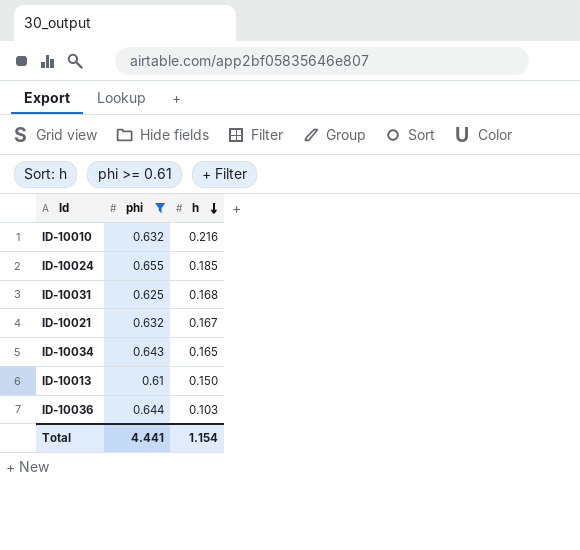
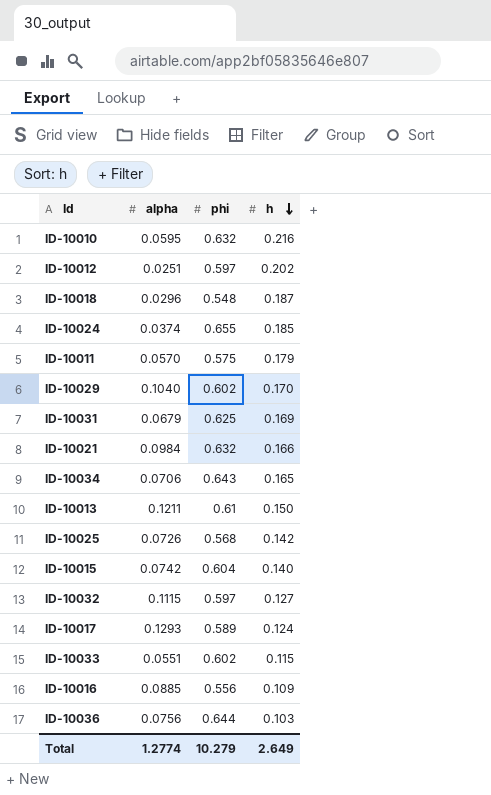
filter: phi >= 0.61 -> none
column alpha | position: none -> 2
ID-10031 | h: 0.168 -> 0.169
ID-10021 | h: 0.167 -> 0.166
Total | phi: 4.441 -> 10.279
Total | h: 1.154 -> 2.649

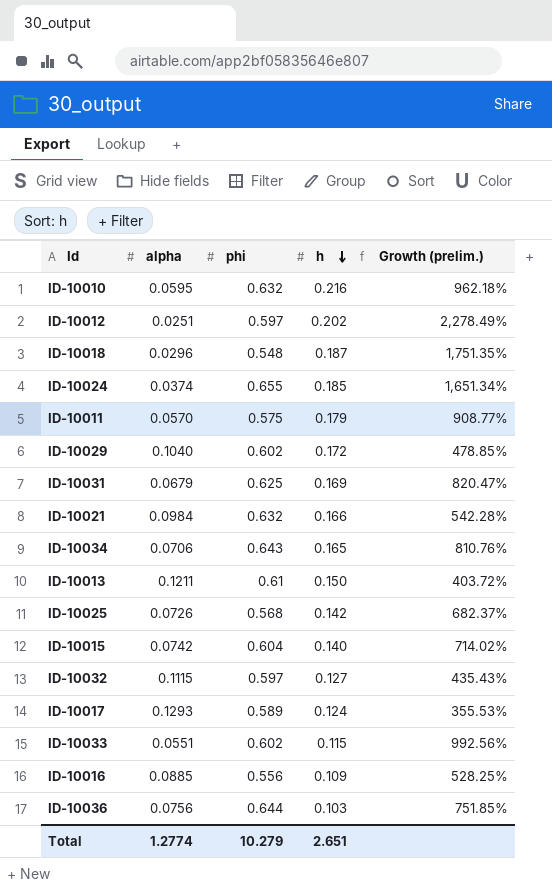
column Growth (prelim.) | formula: none -> ([phi] - [alpha]) / [alpha]
ID-10029 | h: 0.170 -> 0.172
Total | h: 2.649 -> 2.651

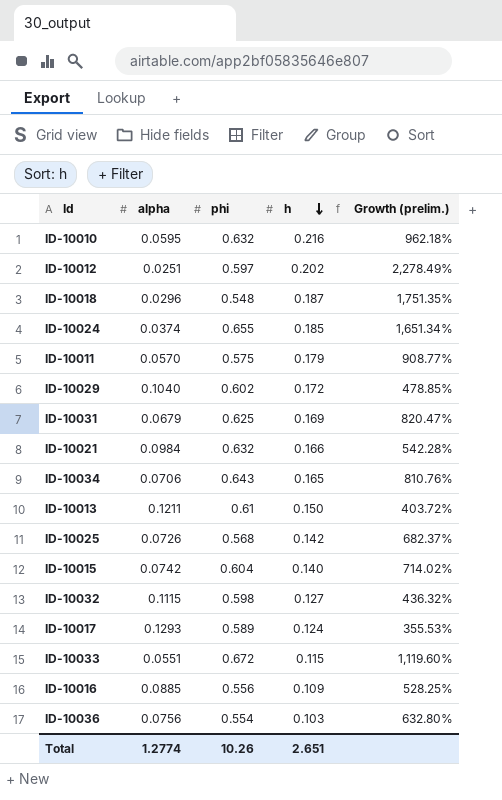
ID-10032 | phi: 0.597 -> 0.598
ID-10032 | Growth (prelim.): 435.43% -> 436.32%
ID-10033 | phi: 0.602 -> 0.672
ID-10033 | Growth (prelim.): 992.56% -> 1,119.60%
ID-10036 | phi: 0.644 -> 0.554
ID-10036 | Growth (prelim.): 751.85% -> 632.80%
Total | phi: 10.279 -> 10.26

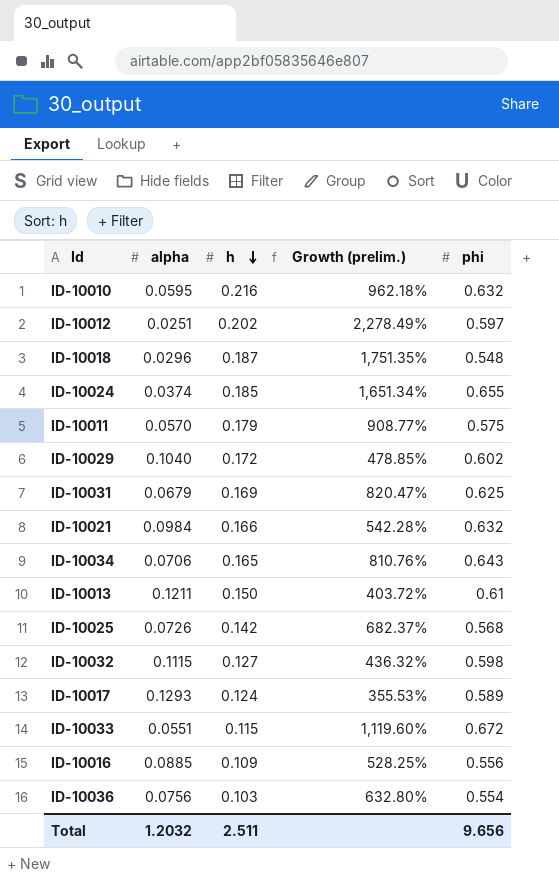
column phi | position: 3 -> 5
row ID-10015: 0.0742 | 0.604 | 0.140 | 714.02% -> none
Total | alpha: 1.2774 -> 1.2032
Total | h: 2.651 -> 2.511
Total | phi: 10.26 -> 9.656

